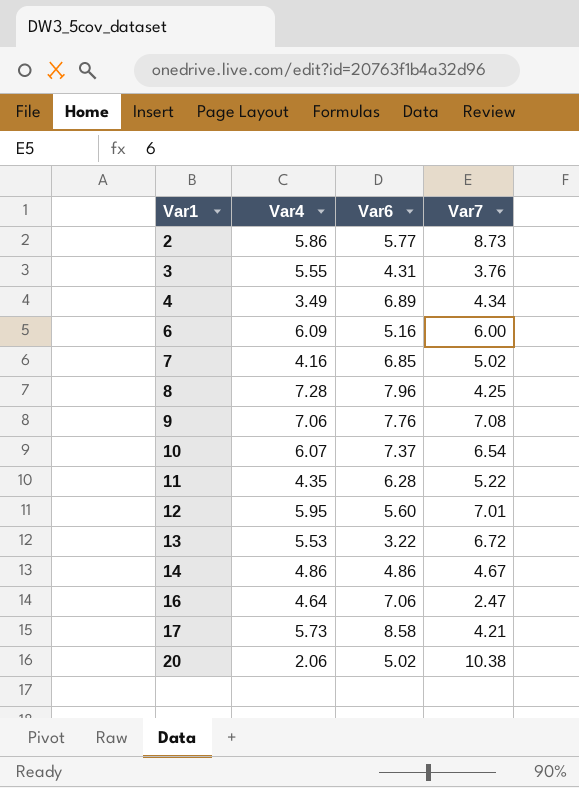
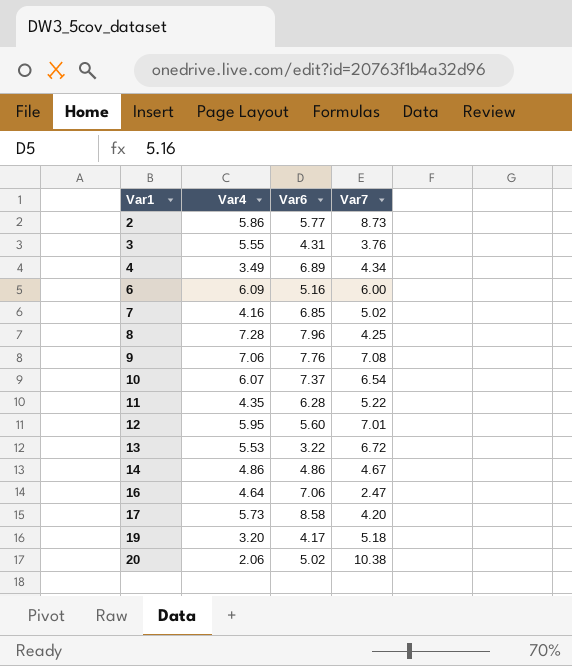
17 | Var7: 4.21 -> 4.20
row 19: none -> 3.20 | 4.17 | 5.18

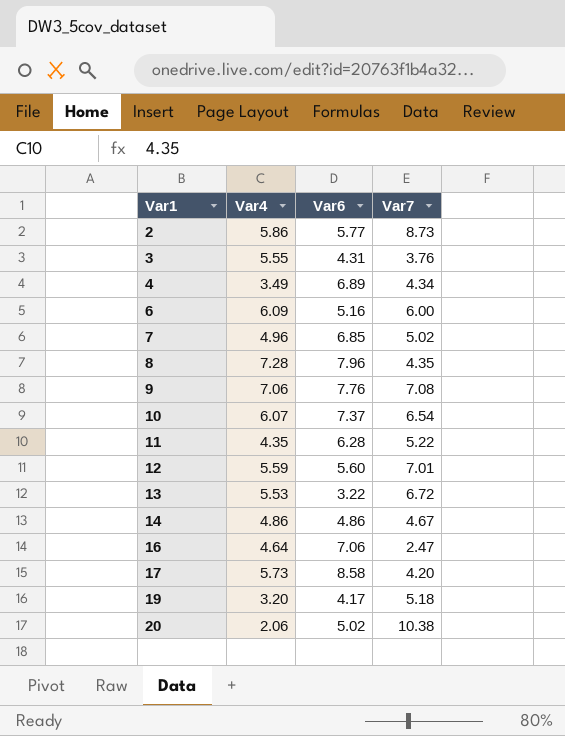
7 | Var4: 4.16 -> 4.96
8 | Var7: 4.25 -> 4.35
12 | Var4: 5.95 -> 5.59

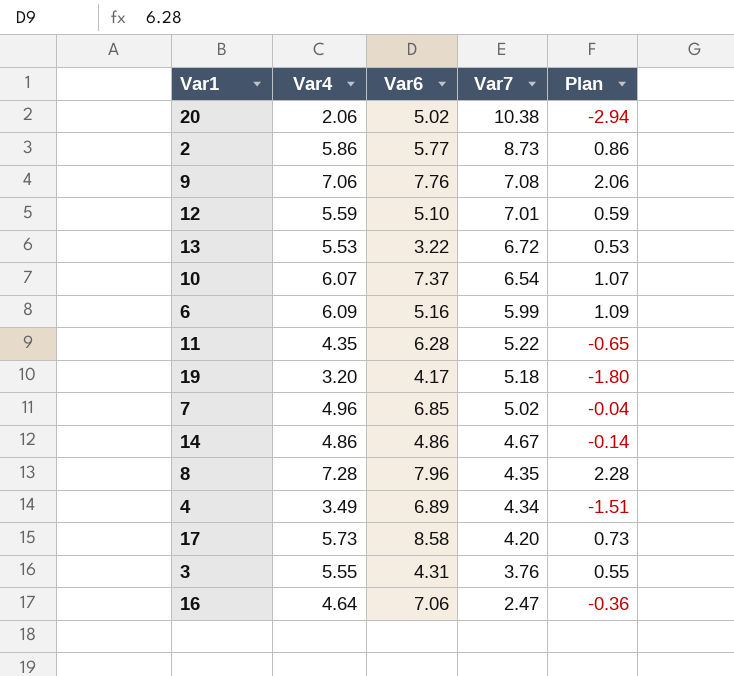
row order: Var1 ascending -> Var7 descending
column Plan | formula: none -> [Var4] - 5
12 | Var6: 5.60 -> 5.10
6 | Var7: 6.00 -> 5.99

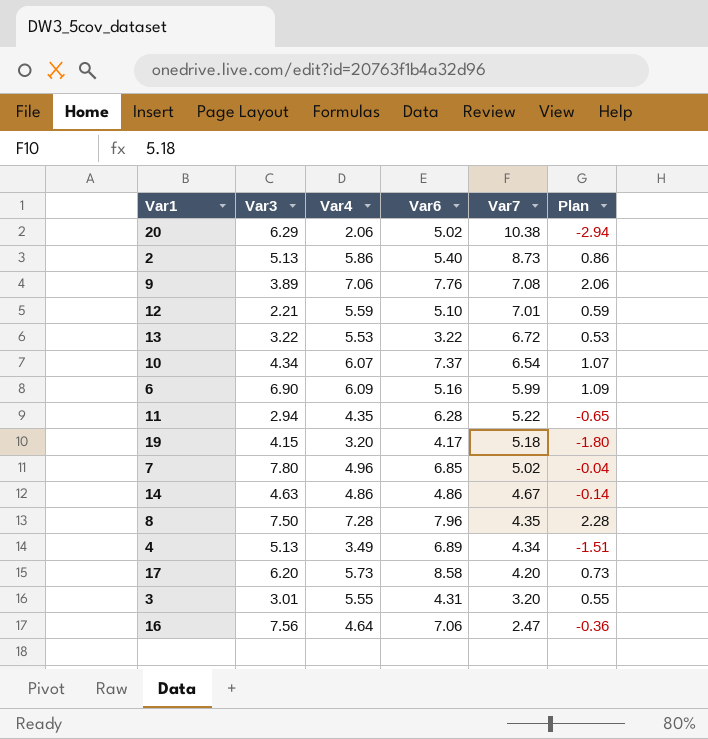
column Var3 | position: none -> 2
2 | Var6: 5.77 -> 5.40
3 | Var7: 3.76 -> 3.20

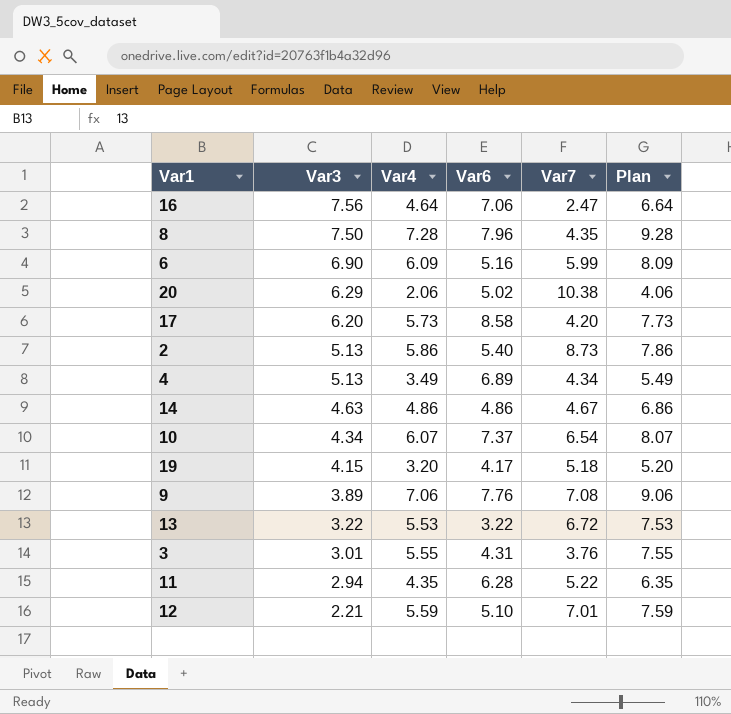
row order: Var7 descending -> Var3 descending
column Plan | formula: [Var4] - 5 -> [Var4] + 2
row 7: 7.80 | 4.96 | 6.85 | 5.02 | -0.04 -> none
3 | Var7: 3.20 -> 3.76

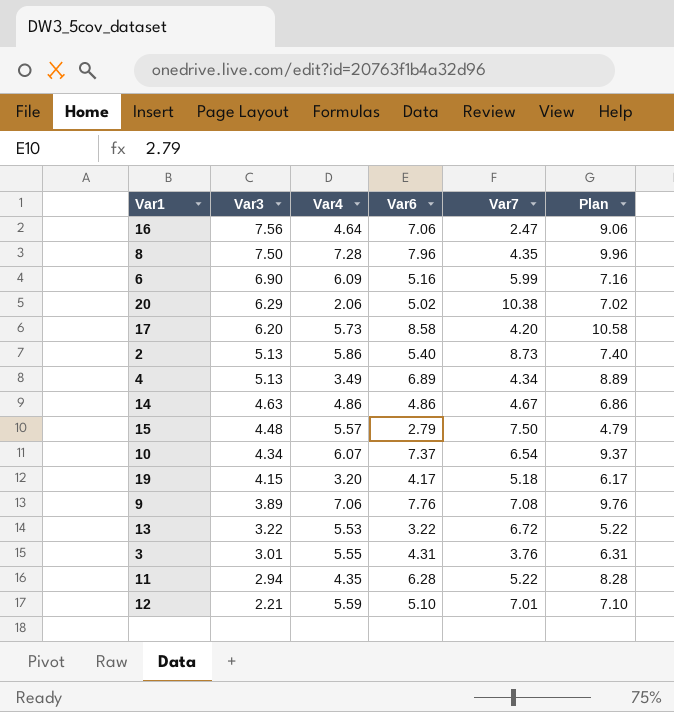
column Plan | formula: [Var4] + 2 -> [Var6] + 2
row 15: none -> 4.48 | 5.57 | 2.79 | 7.50 | 4.79

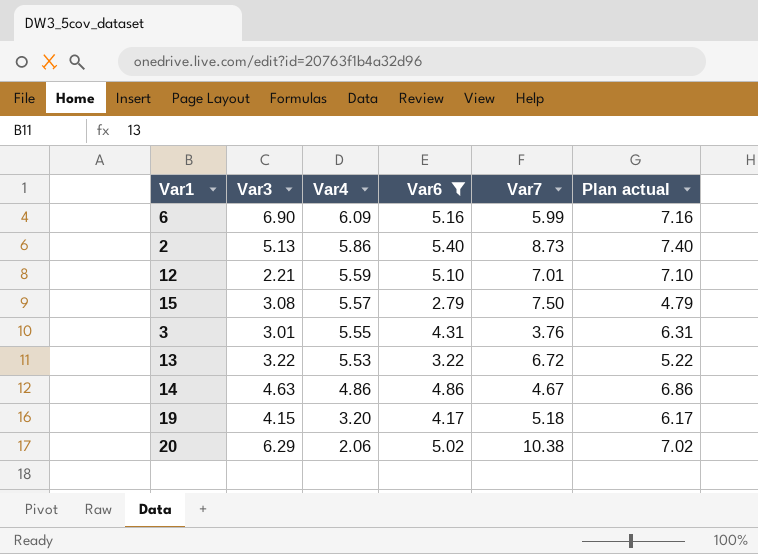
filter: none -> Var6 <= 5.40
row order: Var3 descending -> Var4 descending
column name: Plan -> Plan actual
15 | Var3: 4.48 -> 3.08

